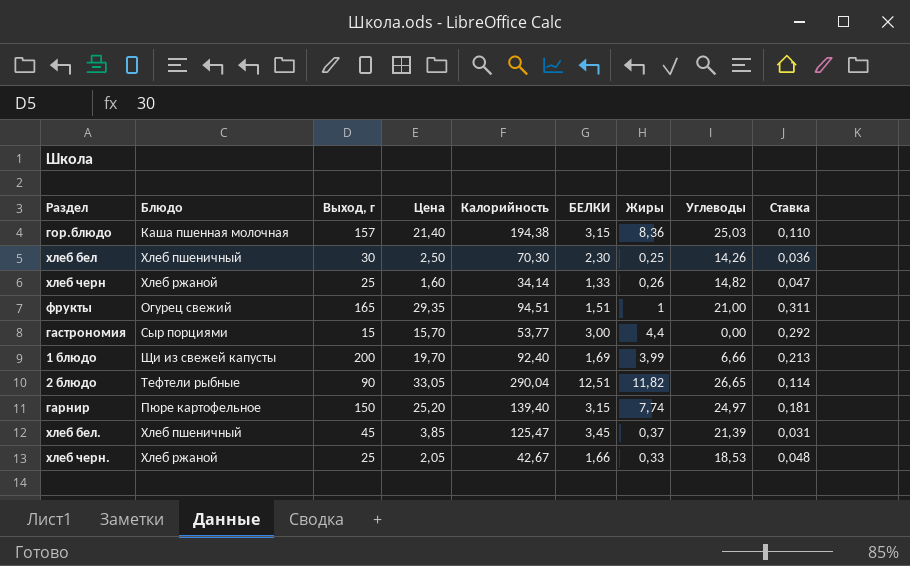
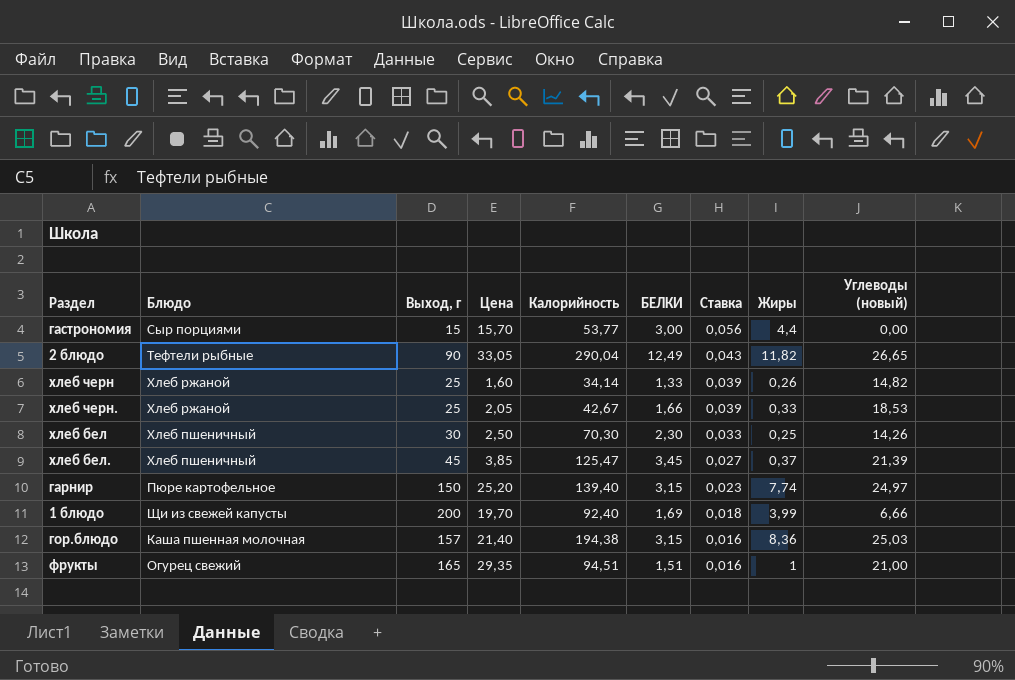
row order: none -> Ставка descending
column Ставка | formula: [Цена] / [Калорийность] -> [БЕЛКИ] / [Калорийность]
column Ставка | position: 9 -> 7
column name: Углеводы -> Углеводы (новый)
2 блюдо | БЕЛКИ: 12,51 -> 12,49

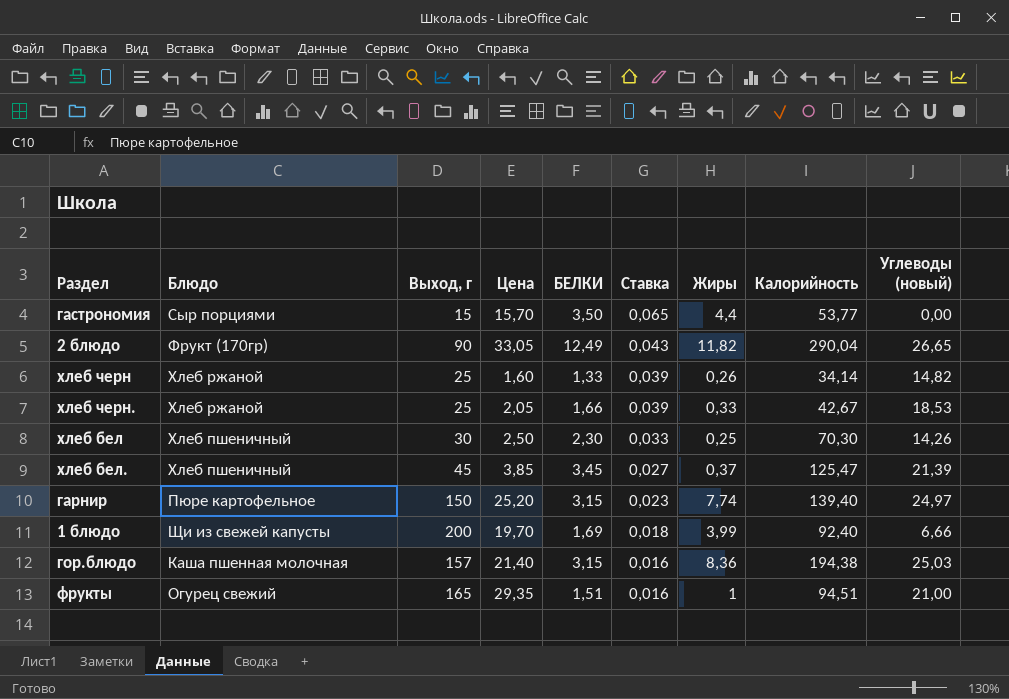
column Калорийность | position: 5 -> 8
гастрономия | БЕЛКИ: 3,00 -> 3,50
гастрономия | Ставка: 0,056 -> 0,065
2 блюдо | Блюдо: Тефтели рыбные -> Фрукт (170гр)

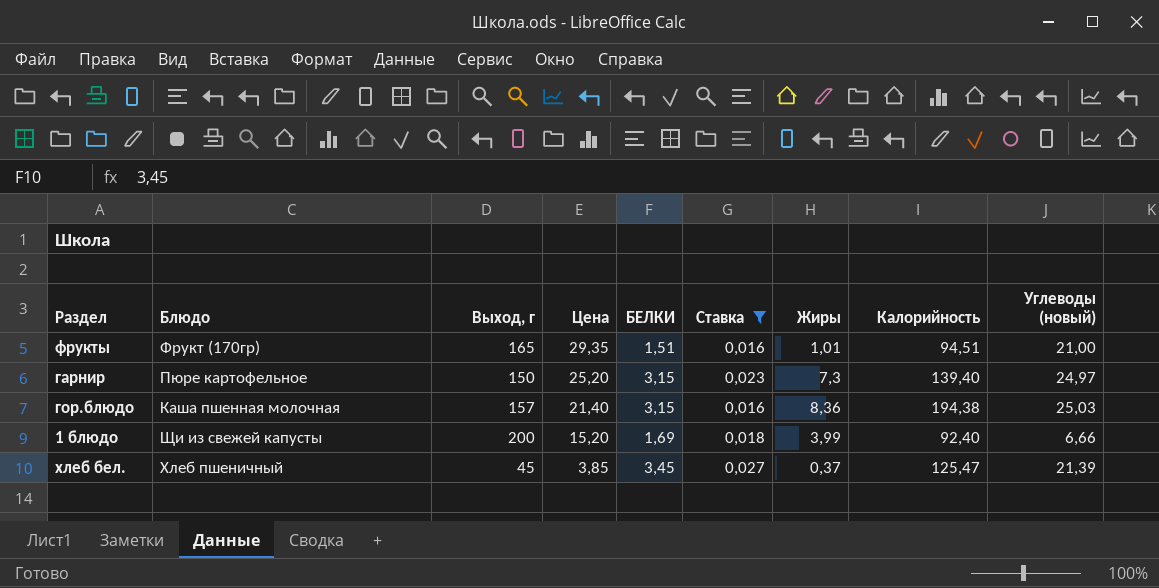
filter: none -> Ставка <= 0,027
row order: Ставка descending -> Цена descending
фрукты | Блюдо: Огурец свежий -> Фрукт (170гр)
фрукты | Жиры: 1 -> 1,01
гарнир | Жиры: 7,74 -> 7,3
1 блюдо | Цена: 19,70 -> 15,20

